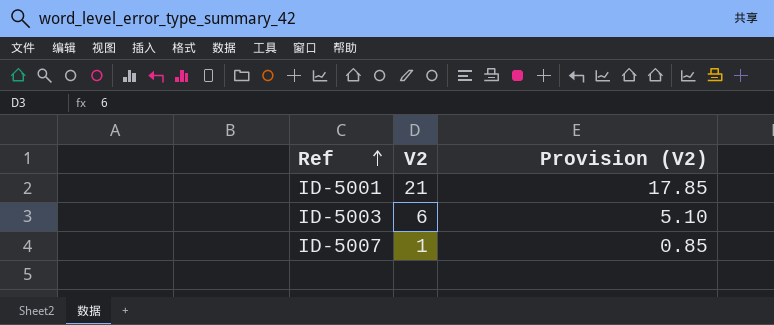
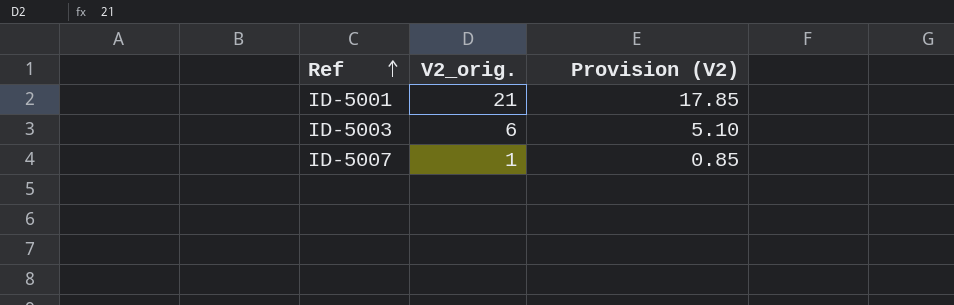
column name: V2 -> V2_orig.

